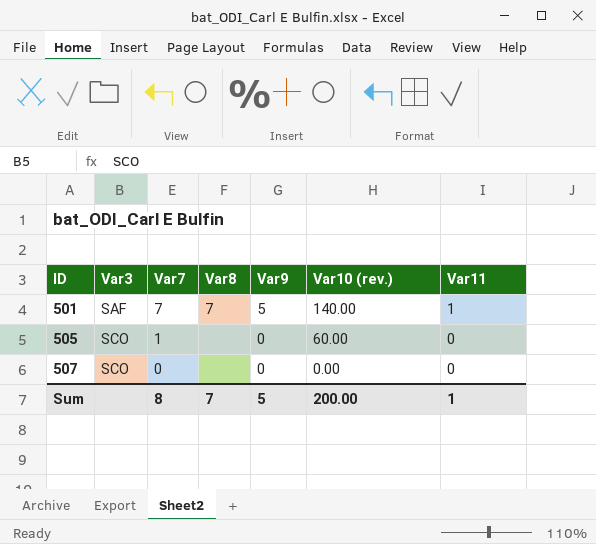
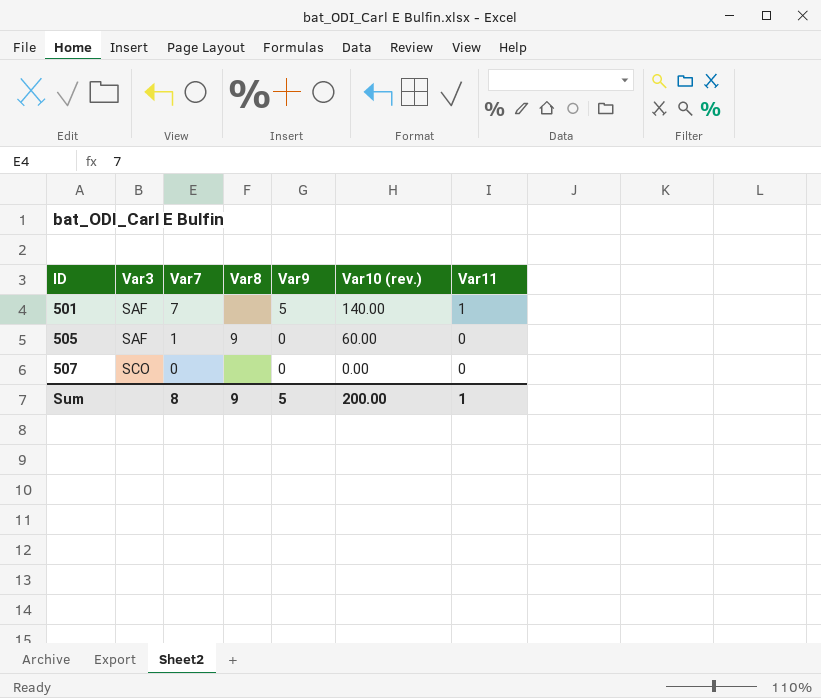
501 | Var8: 7 -> none
505 | Var3: SCO -> SAF
505 | Var8: none -> 9
Sum | Var8: 7 -> 9

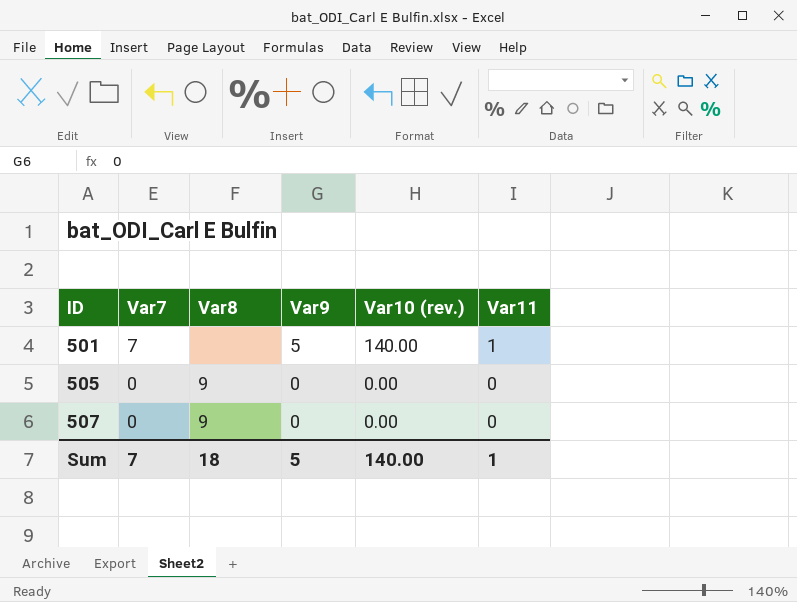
column Var3 | position: 2 -> none
505 | Var7: 1 -> 0
505 | Var10 (rev.): 60.00 -> 0.00
507 | Var8: none -> 9
Sum | Var7: 8 -> 7
Sum | Var8: 9 -> 18
Sum | Var10 (rev.): 200.00 -> 140.00

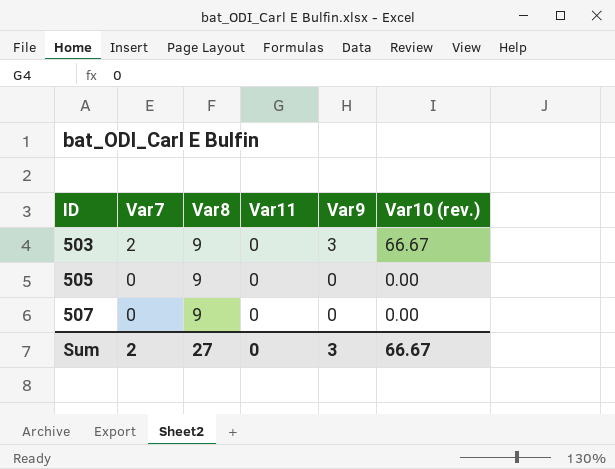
column Var11 | position: 6 -> 4
row 501: 7 | none | 5 | 140.00 | 1 -> none
row 503: none -> 2 | 9 | 0 | 3 | 66.67
Sum | Var7: 7 -> 2
Sum | Var8: 18 -> 27
Sum | Var11: 1 -> 0
Sum | Var9: 5 -> 3
Sum | Var10 (rev.): 140.00 -> 66.67

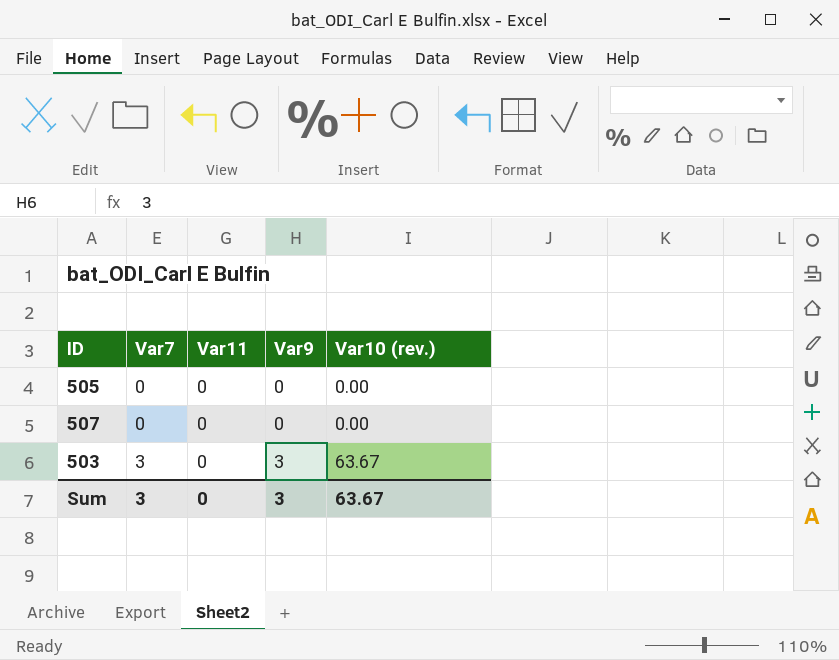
row order: ID ascending -> Var7 ascending
column Var8 | position: 3 -> none
503 | Var7: 2 -> 3
503 | Var10 (rev.): 66.67 -> 63.67
Sum | Var7: 2 -> 3
Sum | Var10 (rev.): 66.67 -> 63.67

